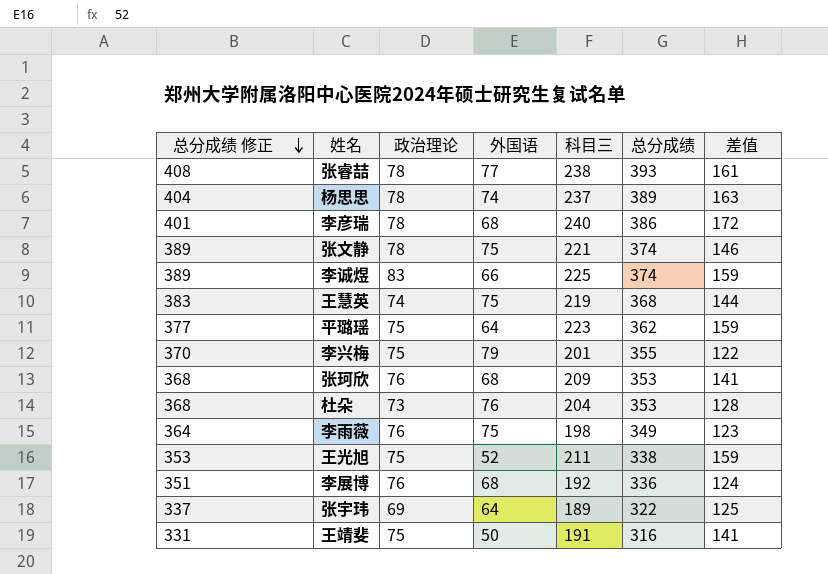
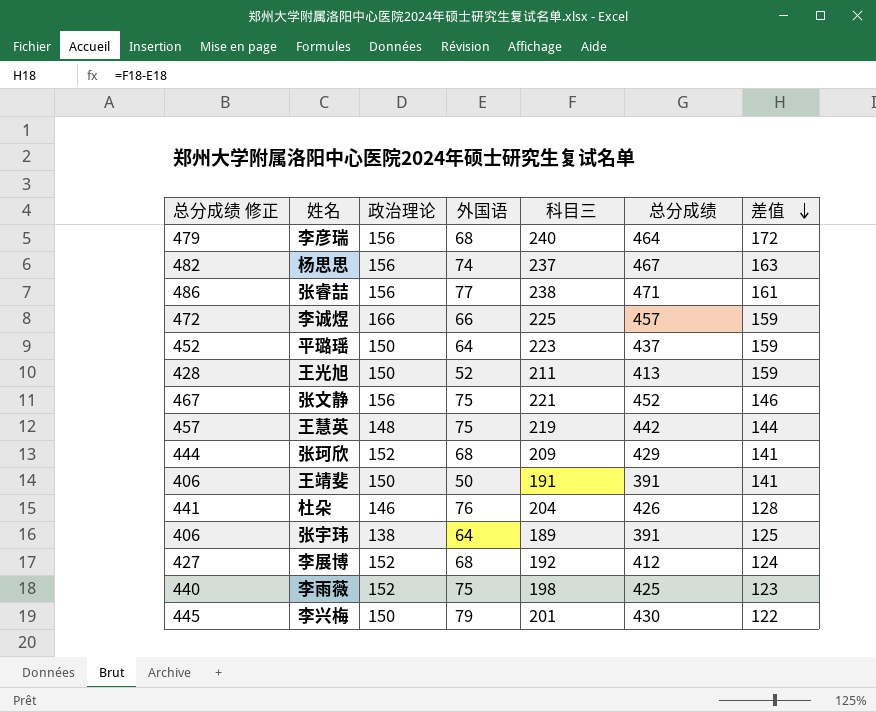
row order: 总分成绩 修正 descending -> 差值 descending
李彦瑞 | 总分成绩 修正: 401 -> 479
李彦瑞 | 政治理论: 78 -> 156
李彦瑞 | 总分成绩: 386 -> 464
杨思思 | 总分成绩 修正: 404 -> 482
杨思思 | 政治理论: 78 -> 156
杨思思 | 总分成绩: 389 -> 467
张睿喆 | 总分成绩 修正: 408 -> 486
张睿喆 | 政治理论: 78 -> 156
张睿喆 | 总分成绩: 393 -> 471
李诚煜 | 总分成绩 修正: 389 -> 472
李诚煜 | 政治理论: 83 -> 166
李诚煜 | 总分成绩: 374 -> 457
平璐瑶 | 总分成绩 修正: 377 -> 452
平璐瑶 | 政治理论: 75 -> 150
平璐瑶 | 总分成绩: 362 -> 437
王光旭 | 总分成绩 修正: 353 -> 428
王光旭 | 政治理论: 75 -> 150
王光旭 | 总分成绩: 338 -> 413
张文静 | 总分成绩 修正: 389 -> 467
张文静 | 政治理论: 78 -> 156
张文静 | 总分成绩: 374 -> 452
王慧英 | 总分成绩 修正: 383 -> 457
王慧英 | 政治理论: 74 -> 148
王慧英 | 总分成绩: 368 -> 442
张珂欣 | 总分成绩 修正: 368 -> 444
张珂欣 | 政治理论: 76 -> 152
张珂欣 | 总分成绩: 353 -> 429
王靖斐 | 总分成绩 修正: 331 -> 406
王靖斐 | 政治理论: 75 -> 150
王靖斐 | 总分成绩: 316 -> 391
杜朵 | 总分成绩 修正: 368 -> 441
杜朵 | 政治理论: 73 -> 146
杜朵 | 总分成绩: 353 -> 426
张宇玮 | 总分成绩 修正: 337 -> 406
张宇玮 | 政治理论: 69 -> 138
张宇玮 | 总分成绩: 322 -> 391
李展博 | 总分成绩 修正: 351 -> 427
李展博 | 政治理论: 76 -> 152
李展博 | 总分成绩: 336 -> 412
李雨薇 | 总分成绩 修正: 364 -> 440
李雨薇 | 政治理论: 76 -> 152
李雨薇 | 总分成绩: 349 -> 425
李兴梅 | 总分成绩 修正: 370 -> 445
李兴梅 | 政治理论: 75 -> 150
李兴梅 | 总分成绩: 355 -> 430

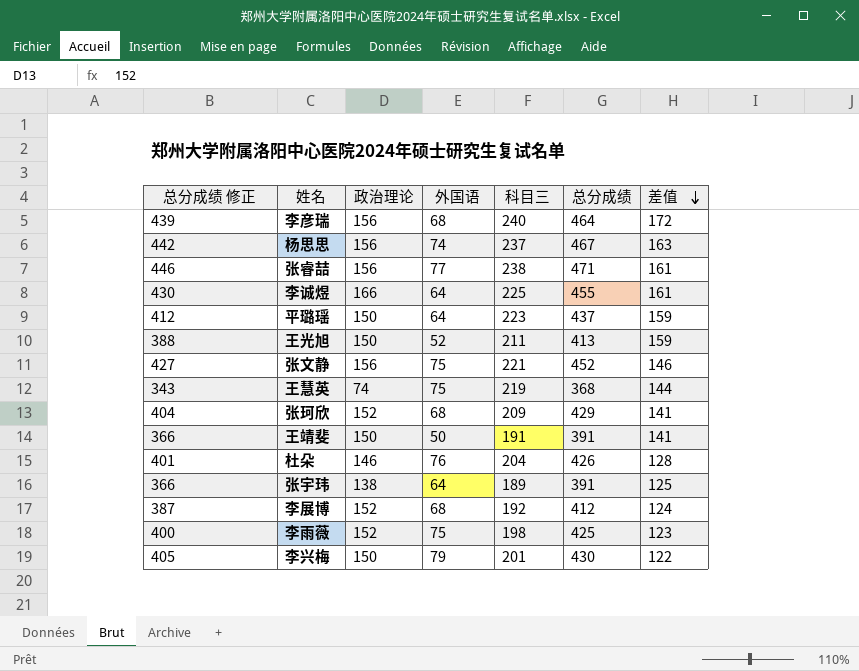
column 总分成绩 修正 | formula: [总分成绩] + 15 -> [总分成绩] - 25
李诚煜 | 外国语: 66 -> 64
李诚煜 | 总分成绩: 457 -> 455
李诚煜 | 差值: 159 -> 161
王慧英 | 政治理论: 148 -> 74
王慧英 | 总分成绩: 442 -> 368

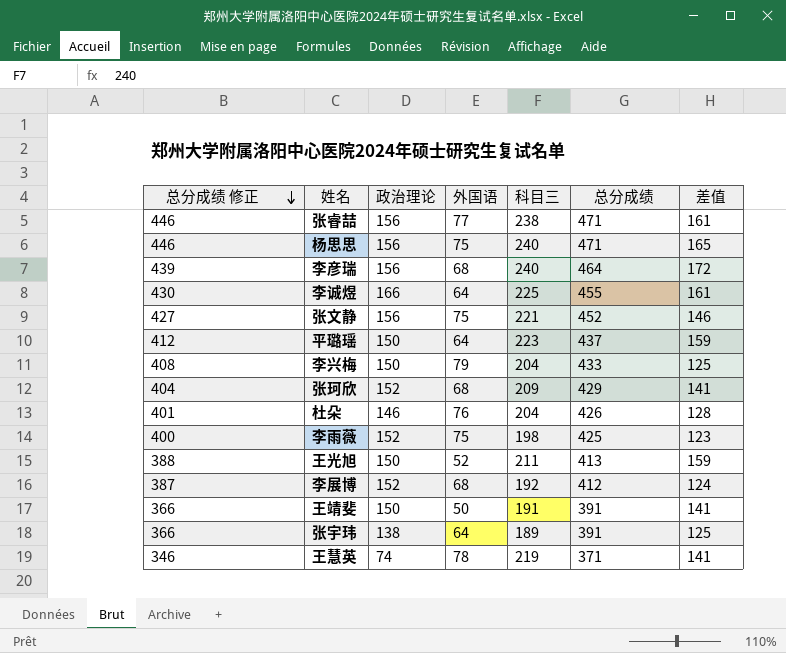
row order: 差值 descending -> 总分成绩 修正 descending
杨思思 | 总分成绩 修正: 442 -> 446
杨思思 | 外国语: 74 -> 75
杨思思 | 科目三: 237 -> 240
杨思思 | 总分成绩: 467 -> 471
杨思思 | 差值: 163 -> 165
李兴梅 | 总分成绩 修正: 405 -> 408
李兴梅 | 科目三: 201 -> 204
李兴梅 | 总分成绩: 430 -> 433
李兴梅 | 差值: 122 -> 125
王慧英 | 总分成绩 修正: 343 -> 346
王慧英 | 外国语: 75 -> 78
王慧英 | 总分成绩: 368 -> 371
王慧英 | 差值: 144 -> 141

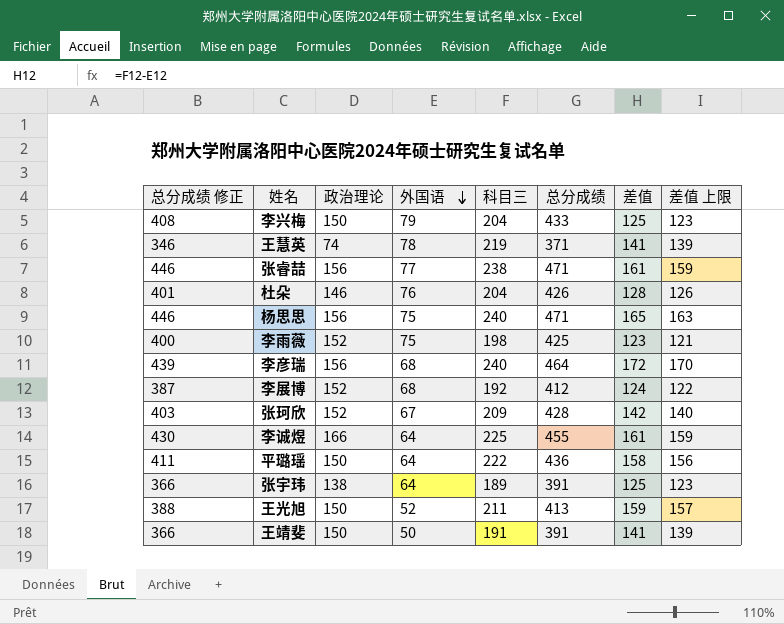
row order: 总分成绩 修正 descending -> 外国语 descending
column 差值 上限 | formula: none -> [差值] - 2
row 张文静: 427 | 156 | 75 | 221 | 452 | 146 -> none
张珂欣 | 总分成绩 修正: 404 -> 403
张珂欣 | 外国语: 68 -> 67
张珂欣 | 总分成绩: 429 -> 428
张珂欣 | 差值: 141 -> 142
平璐瑶 | 总分成绩 修正: 412 -> 411
平璐瑶 | 科目三: 223 -> 222
平璐瑶 | 总分成绩: 437 -> 436
平璐瑶 | 差值: 159 -> 158

